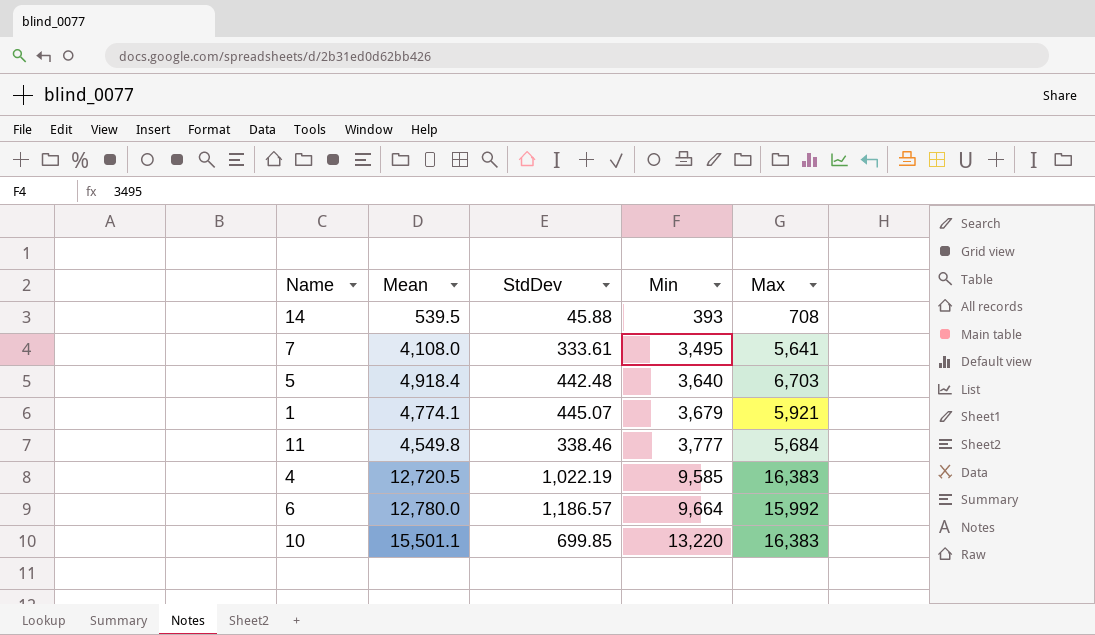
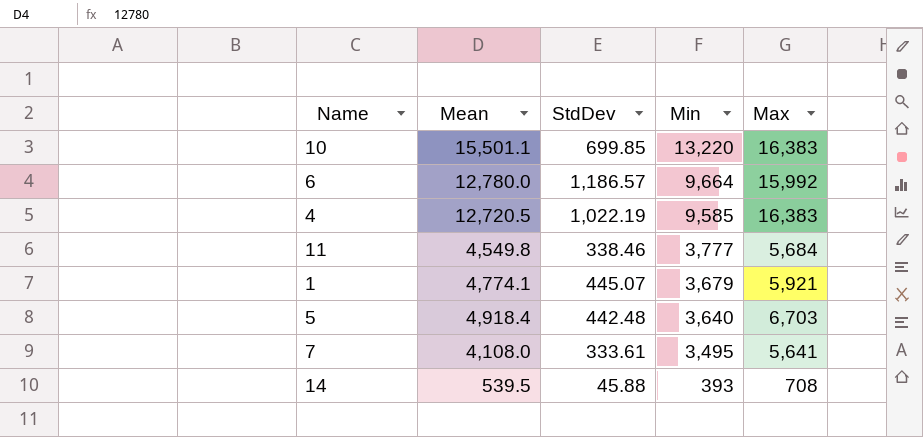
row order: Min ascending -> Min descending

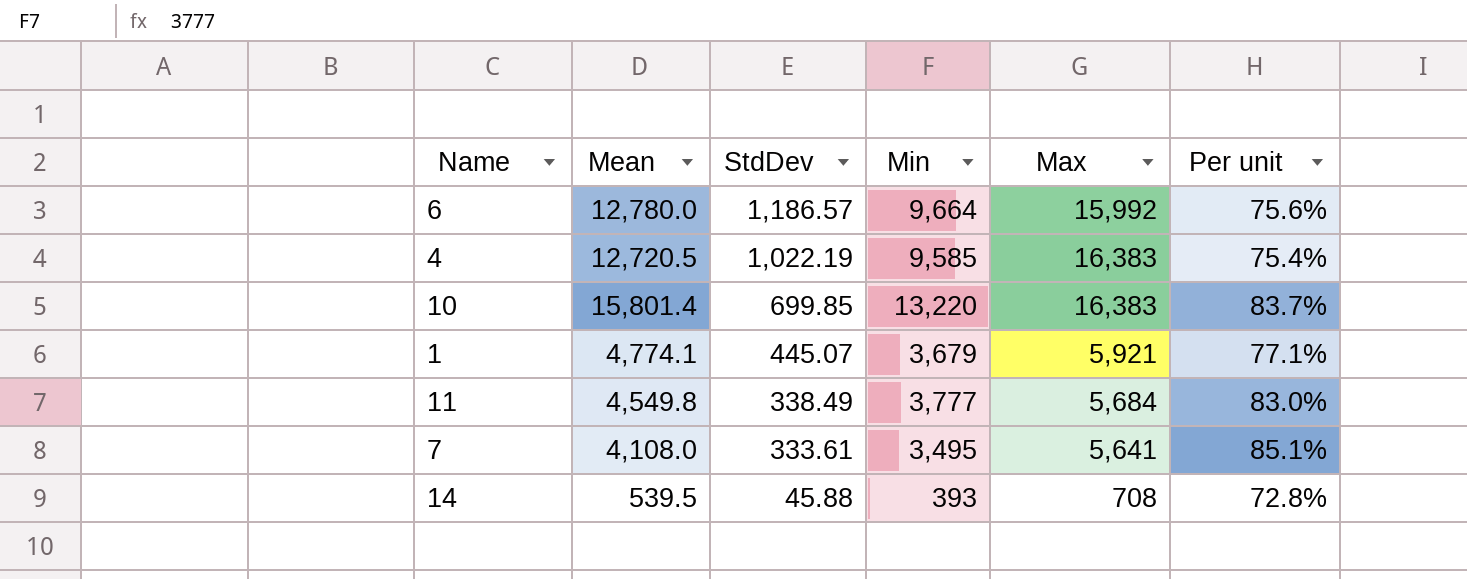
row order: Min descending -> StdDev descending
column Per unit | formula: none -> [Min] / [Mean]
row 5: 4,918.4 | 442.48 | 3,640 | 6,703 -> none
10 | Mean: 15,501.1 -> 15,801.4
11 | StdDev: 338.46 -> 338.49

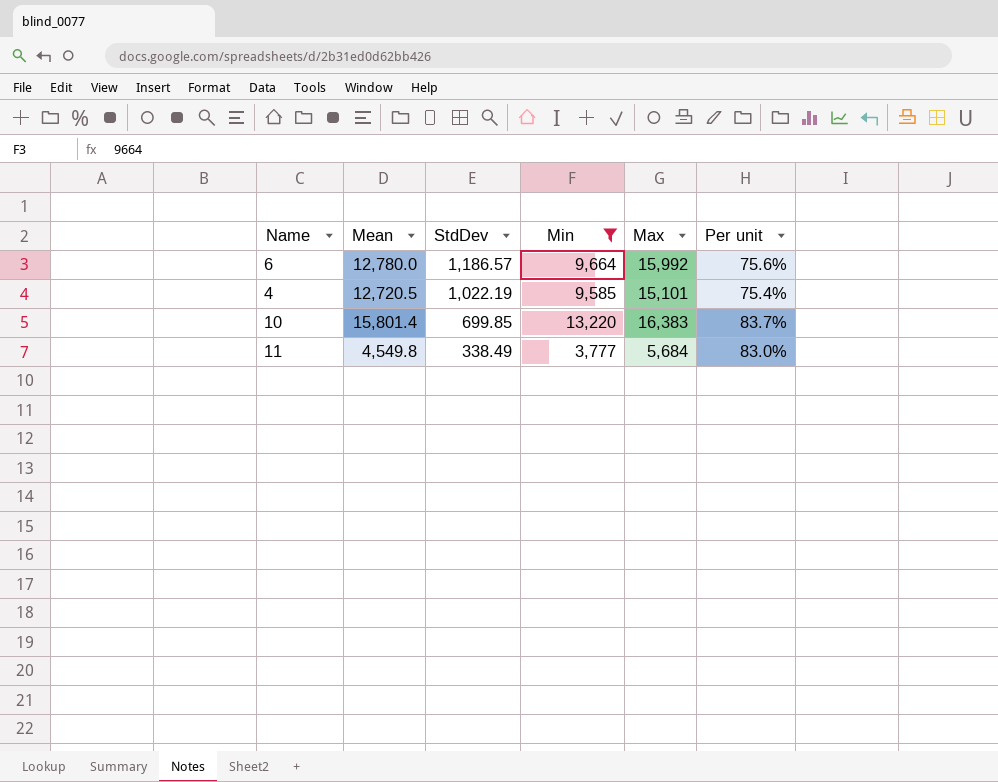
filter: none -> Min >= 3,777
4 | Max: 16,383 -> 15,101

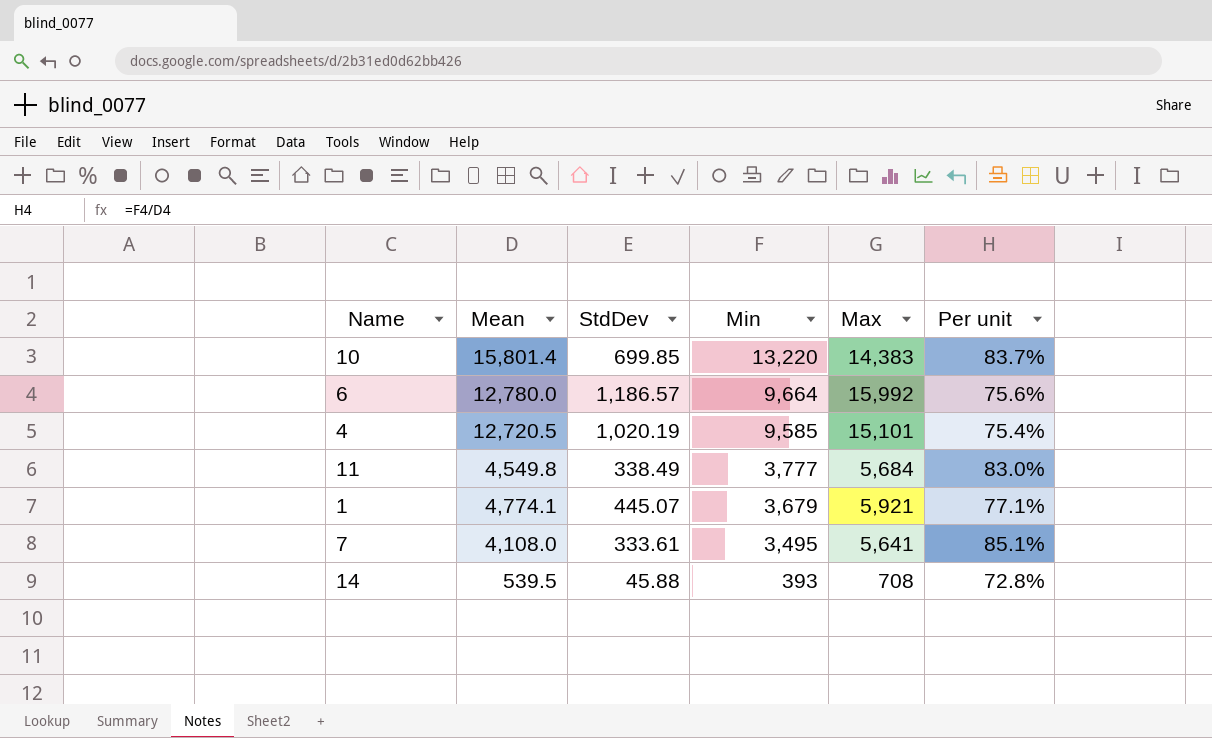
filter: Min >= 3,777 -> none
row order: StdDev descending -> Min descending
10 | Max: 16,383 -> 14,383
4 | StdDev: 1,022.19 -> 1,020.19

